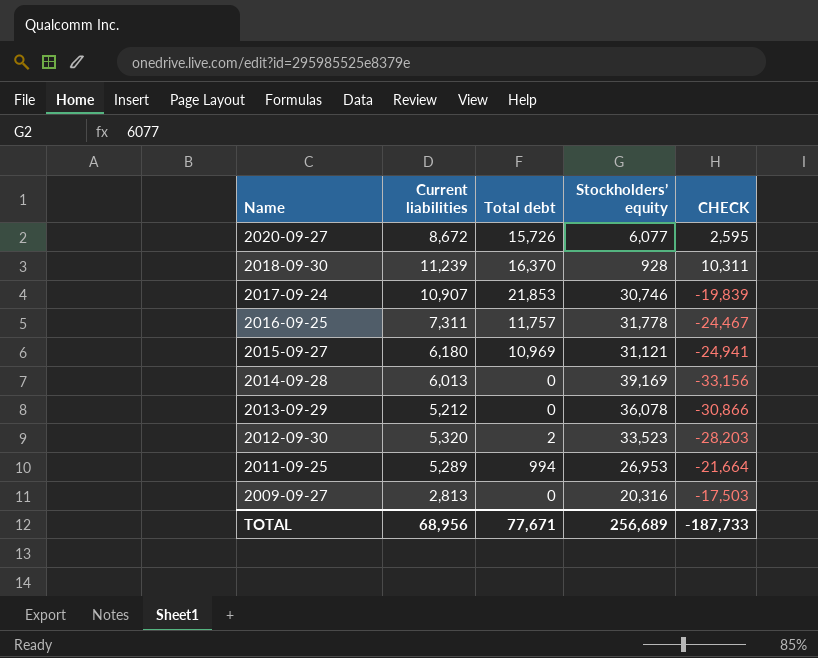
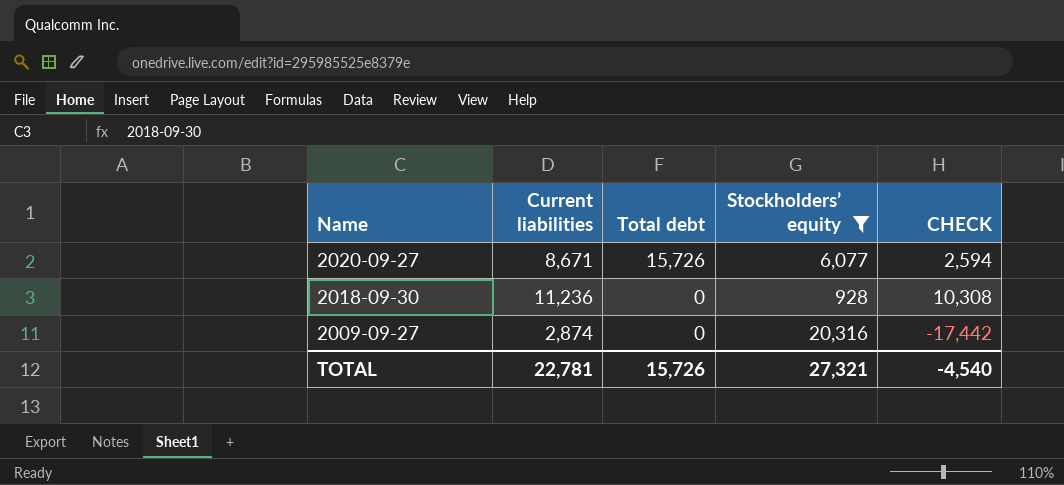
filter: none -> Stockholders’ equity <= 20,316
2020-09-27 | Current liabilities: 8,672 -> 8,671
2020-09-27 | CHECK: 2,595 -> 2,594
2018-09-30 | Current liabilities: 11,239 -> 11,236
2018-09-30 | Total debt: 16,370 -> 0
2018-09-30 | CHECK: 10,311 -> 10,308
2009-09-27 | Current liabilities: 2,813 -> 2,874
2009-09-27 | CHECK: -17,503 -> -17,442
TOTAL | Current liabilities: 68,956 -> 22,781
TOTAL | Total debt: 77,671 -> 15,726
TOTAL | Stockholders’ equity: 256,689 -> 27,321
TOTAL | CHECK: -187,733 -> -4,540

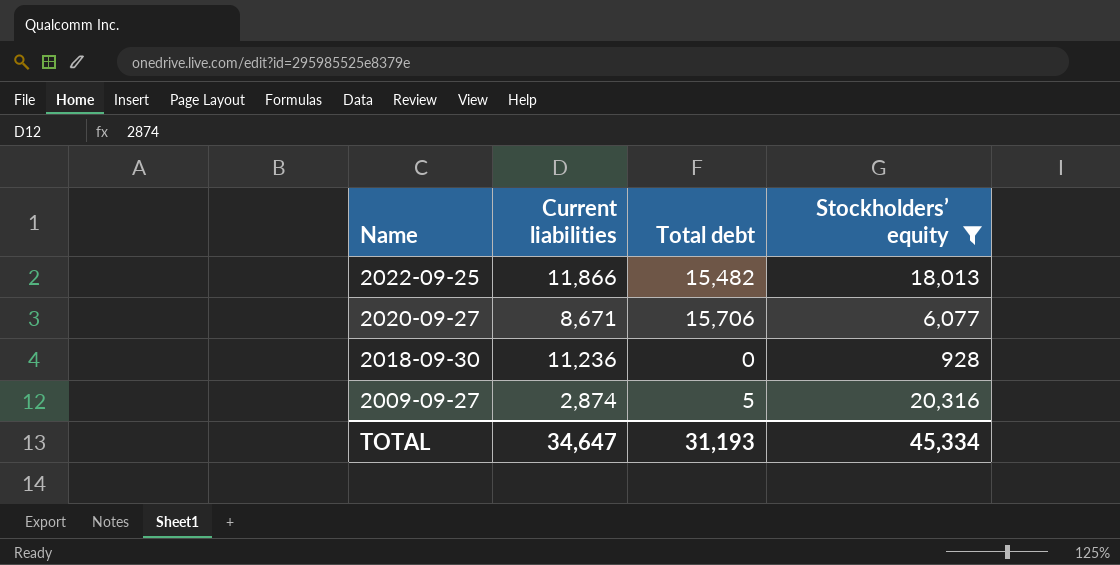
column CHECK | formula: [Current liabilities] - [Stockholders’ equity] -> none
row 2022-09-25: none -> 11,866 | 15,482 | 18,013
2020-09-27 | Total debt: 15,726 -> 15,706
2009-09-27 | Total debt: 0 -> 5
TOTAL | Current liabilities: 22,781 -> 34,647
TOTAL | Total debt: 15,726 -> 31,193
TOTAL | Stockholders’ equity: 27,321 -> 45,334

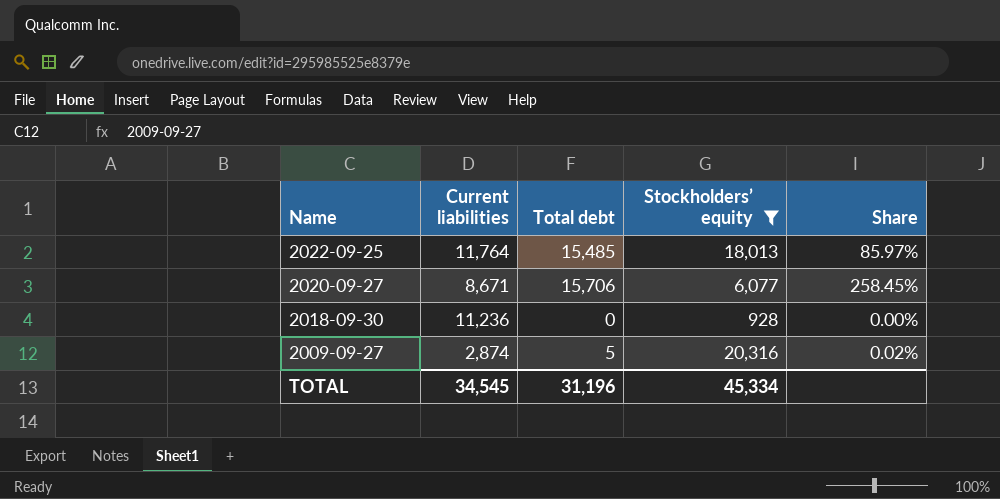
column Share | formula: none -> [Total debt] / [Stockholders’ equity]
2022-09-25 | Current liabilities: 11,866 -> 11,764
2022-09-25 | Total debt: 15,482 -> 15,485
TOTAL | Current liabilities: 34,647 -> 34,545
TOTAL | Total debt: 31,193 -> 31,196

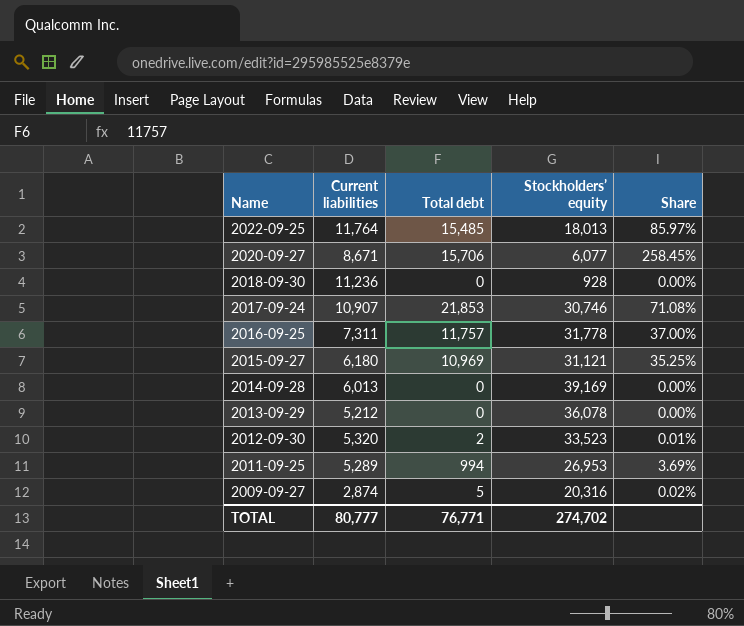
filter: Stockholders’ equity <= 20,316 -> none
TOTAL | Current liabilities: 34,545 -> 80,777
TOTAL | Total debt: 31,196 -> 76,771
TOTAL | Stockholders’ equity: 45,334 -> 274,702

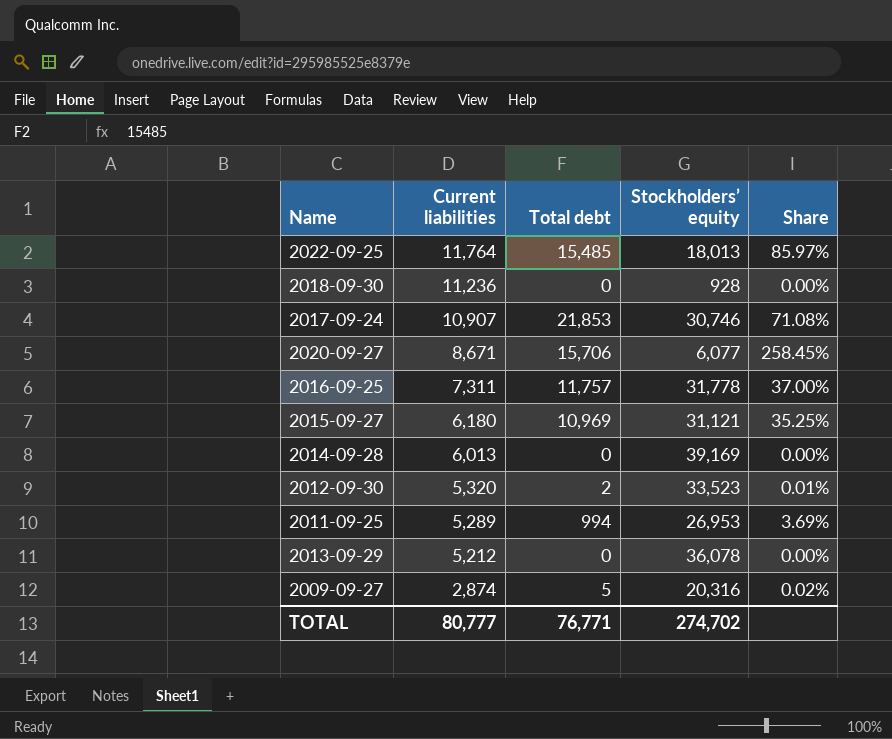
row order: Name descending -> Current liabilities descending

